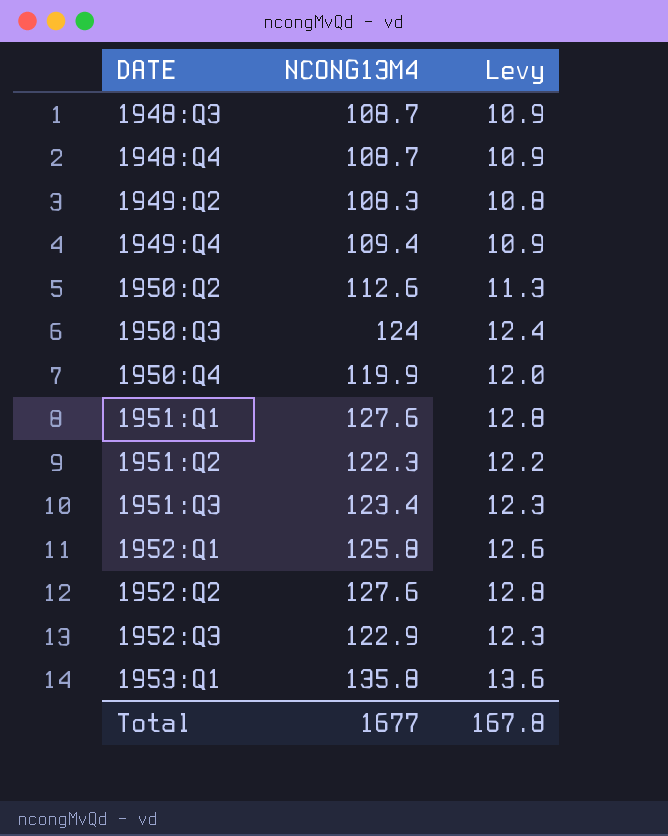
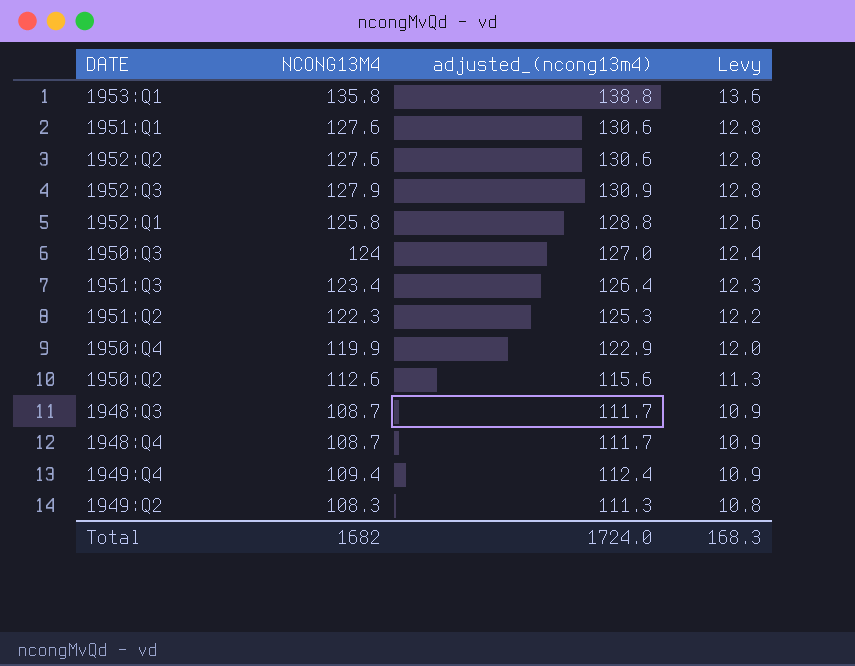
row order: DATE ascending -> Levy descending
column adjusted_(ncong13m4) | formula: none -> [NCONG13M4] + 3
1952:Q3 | NCONG13M4: 122.9 -> 127.9
1952:Q3 | Levy: 12.3 -> 12.8
Total | NCONG13M4: 1677 -> 1682
Total | Levy: 167.8 -> 168.3

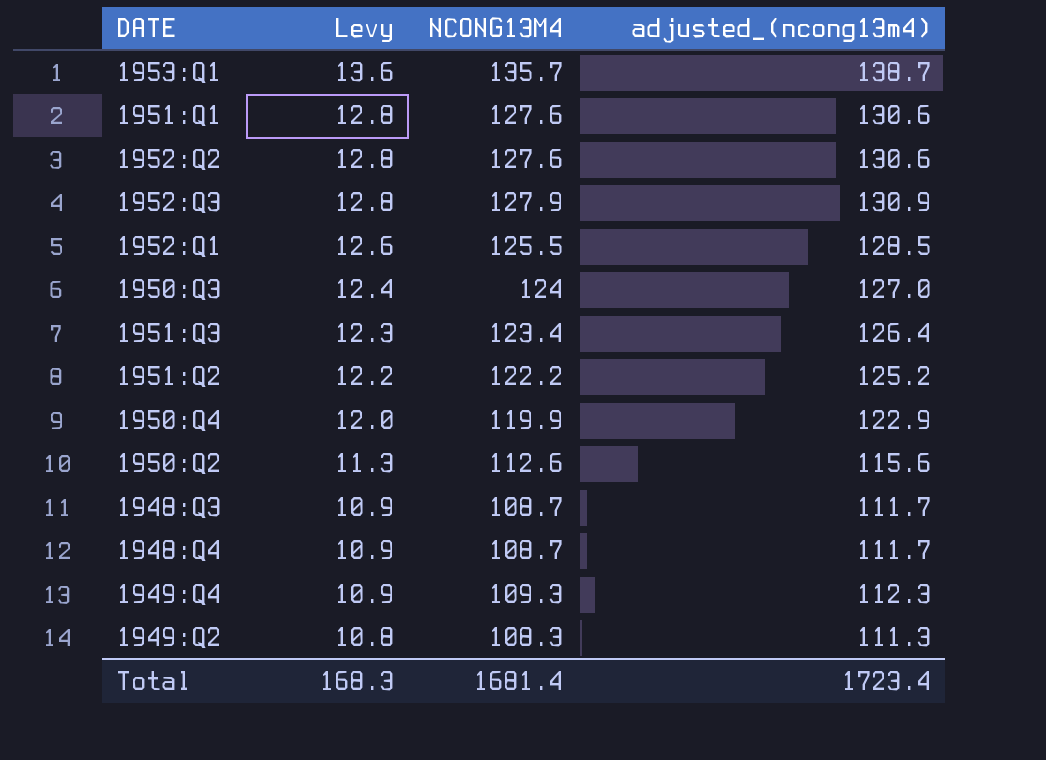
column Levy | position: 4 -> 2
1953:Q1 | NCONG13M4: 135.8 -> 135.7
1953:Q1 | adjusted_(ncong13m4): 138.8 -> 138.7
1952:Q1 | NCONG13M4: 125.8 -> 125.5
1952:Q1 | adjusted_(ncong13m4): 128.8 -> 128.5
1951:Q2 | NCONG13M4: 122.3 -> 122.2
1951:Q2 | adjusted_(ncong13m4): 125.3 -> 125.2
1949:Q4 | NCONG13M4: 109.4 -> 109.3
1949:Q4 | adjusted_(ncong13m4): 112.4 -> 112.3
Total | NCONG13M4: 1682 -> 1681.4
Total | adjusted_(ncong13m4): 1724.0 -> 1723.4

